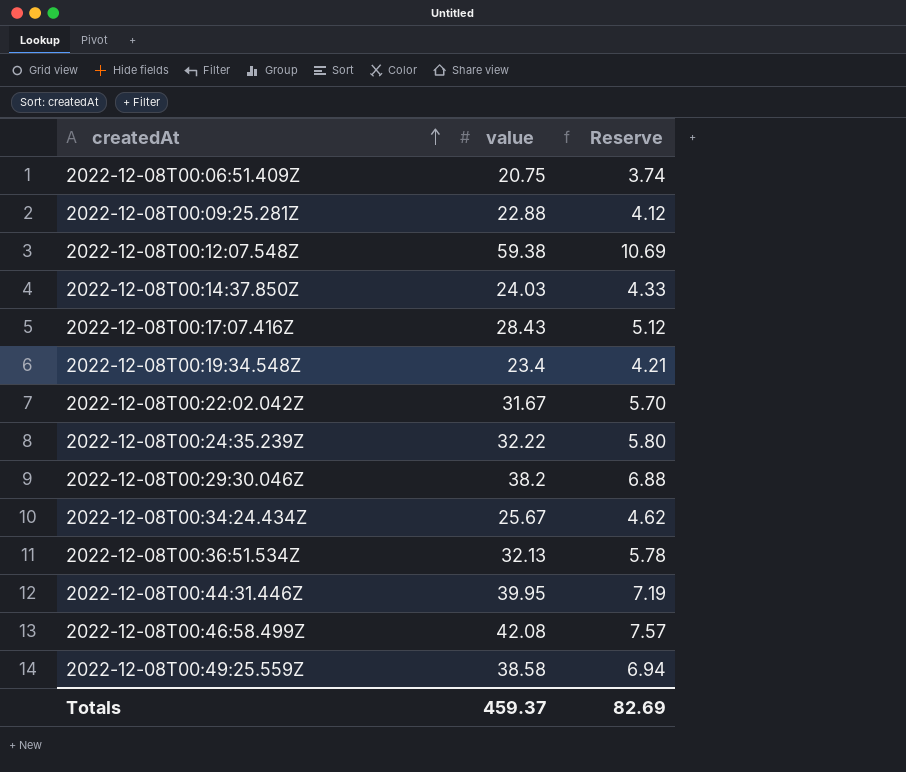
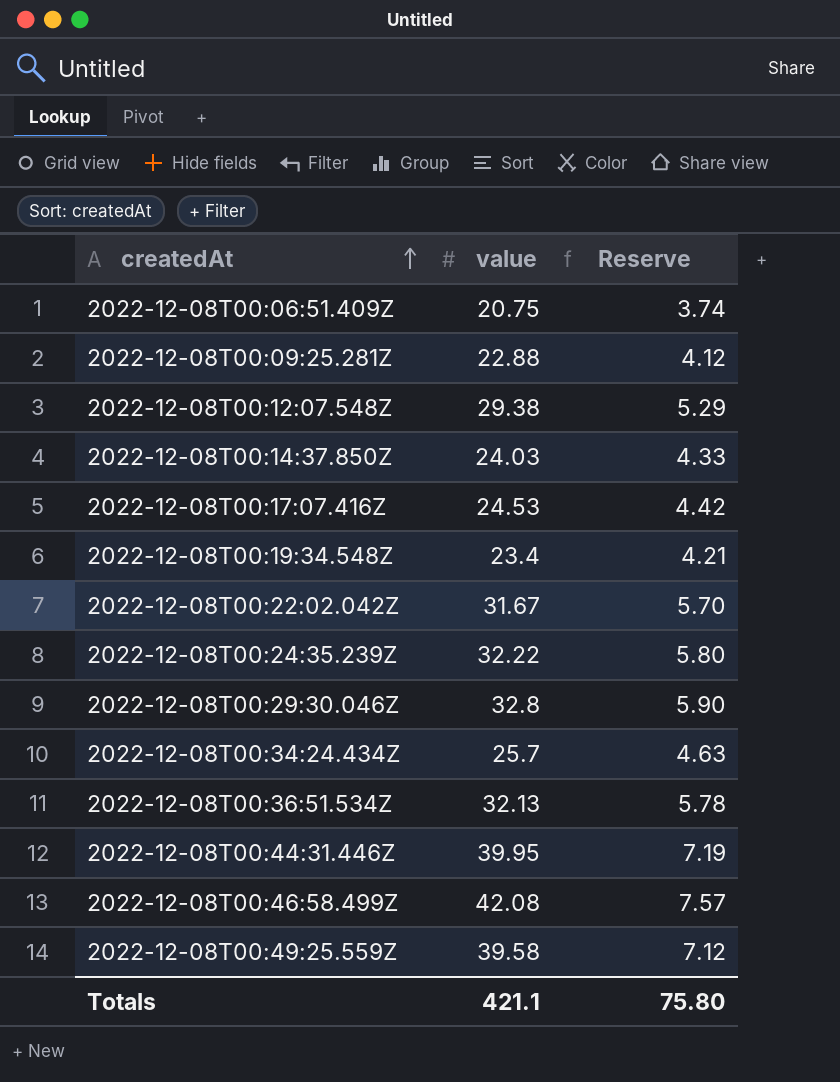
2022-12-08T00:12:07.548Z | value: 59.38 -> 29.38
2022-12-08T00:12:07.548Z | Reserve: 10.69 -> 5.29
2022-12-08T00:17:07.416Z | value: 28.43 -> 24.53
2022-12-08T00:17:07.416Z | Reserve: 5.12 -> 4.42
2022-12-08T00:29:30.046Z | value: 38.2 -> 32.8
2022-12-08T00:29:30.046Z | Reserve: 6.88 -> 5.90
2022-12-08T00:34:24.434Z | value: 25.67 -> 25.7
2022-12-08T00:34:24.434Z | Reserve: 4.62 -> 4.63
2022-12-08T00:49:25.559Z | value: 38.58 -> 39.58
2022-12-08T00:49:25.559Z | Reserve: 6.94 -> 7.12
Totals | value: 459.37 -> 421.1
Totals | Reserve: 82.69 -> 75.80

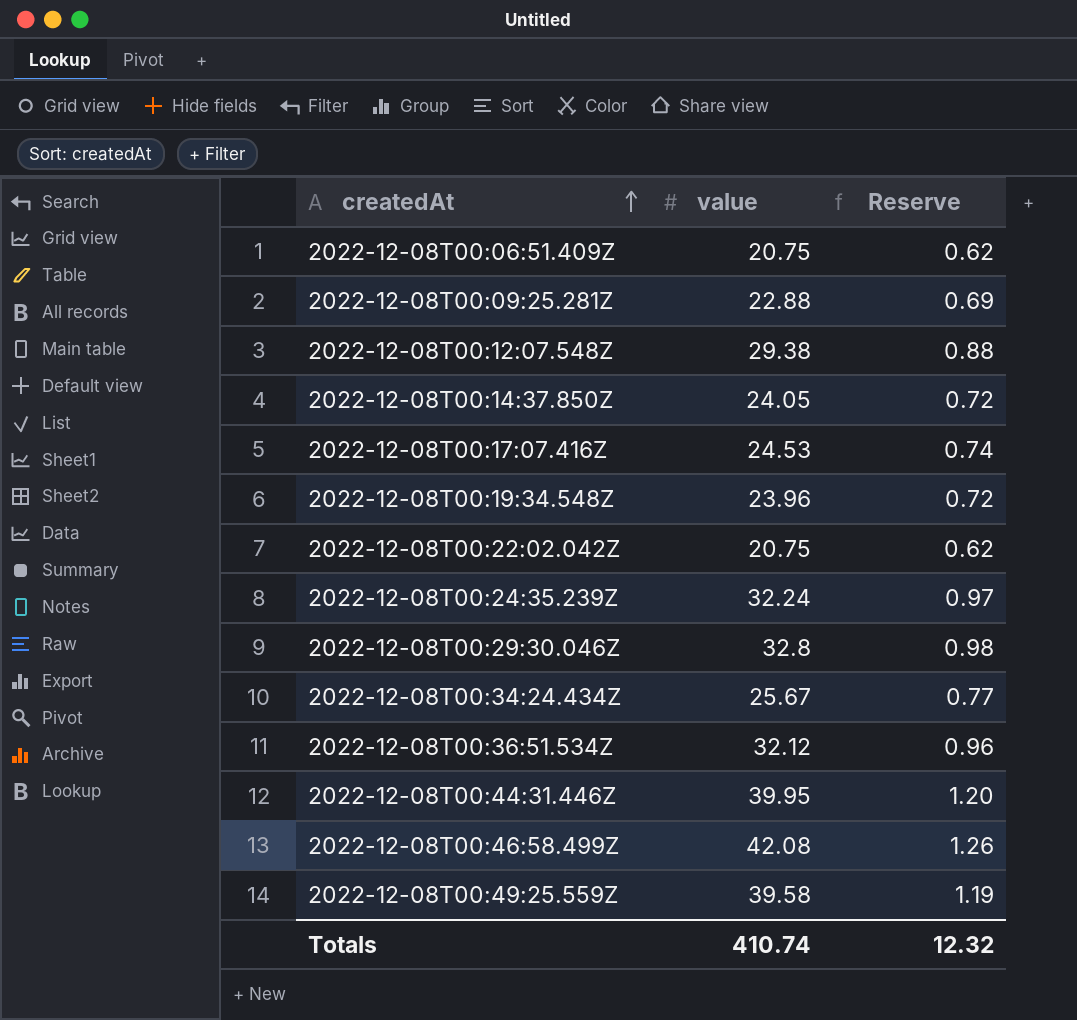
column Reserve | formula: [value] * 0.18 -> [value] * 0.03
2022-12-08T00:14:37.850Z | value: 24.03 -> 24.05
2022-12-08T00:19:34.548Z | value: 23.4 -> 23.96
2022-12-08T00:22:02.042Z | value: 31.67 -> 20.75
2022-12-08T00:24:35.239Z | value: 32.22 -> 32.24
2022-12-08T00:34:24.434Z | value: 25.7 -> 25.67
2022-12-08T00:36:51.534Z | value: 32.13 -> 32.12
Totals | value: 421.1 -> 410.74
Totals | Reserve: 75.80 -> 12.32

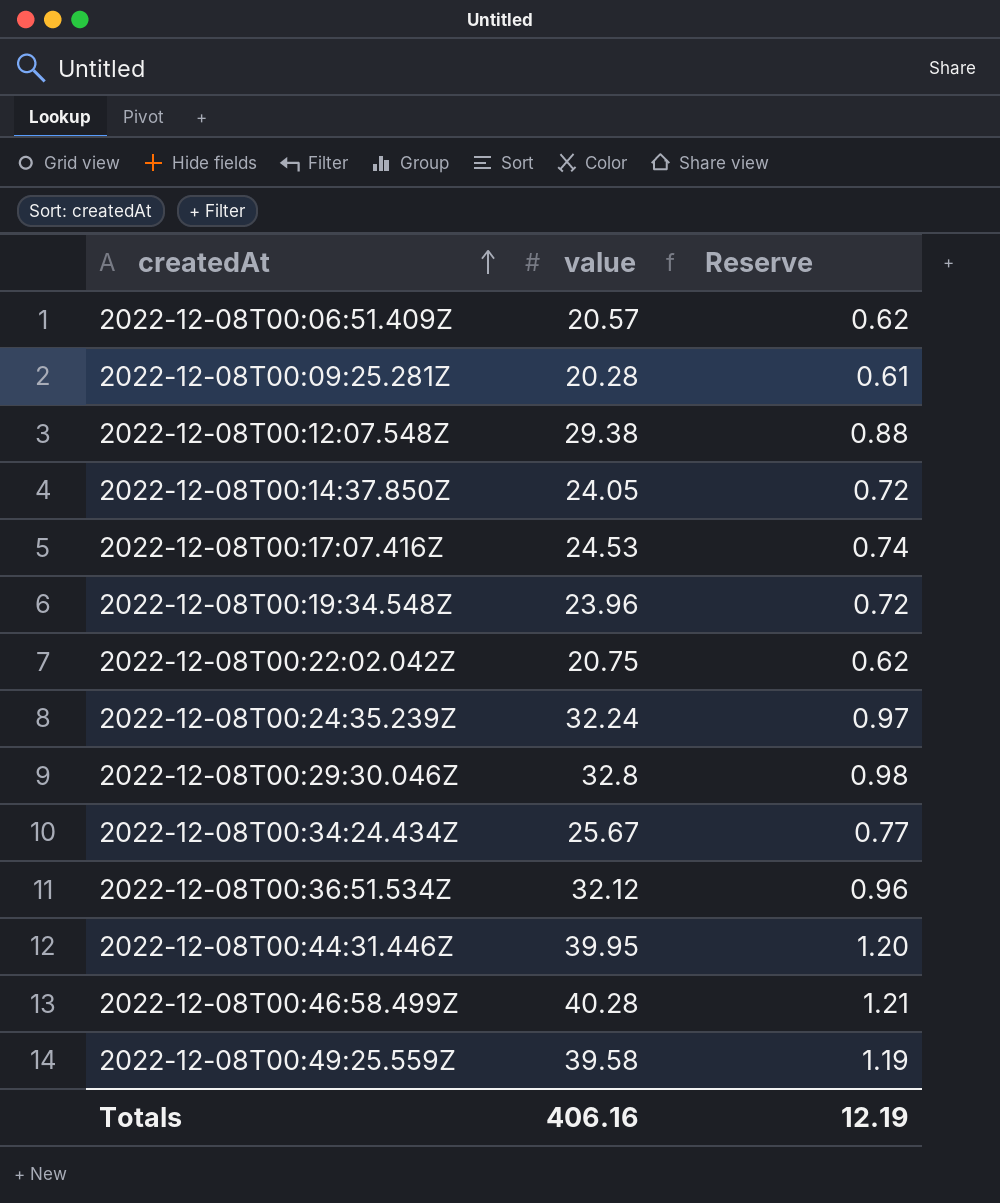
2022-12-08T00:06:51.409Z | value: 20.75 -> 20.57
2022-12-08T00:09:25.281Z | value: 22.88 -> 20.28
2022-12-08T00:09:25.281Z | Reserve: 0.69 -> 0.61
2022-12-08T00:46:58.499Z | value: 42.08 -> 40.28
2022-12-08T00:46:58.499Z | Reserve: 1.26 -> 1.21
Totals | value: 410.74 -> 406.16
Totals | Reserve: 12.32 -> 12.19

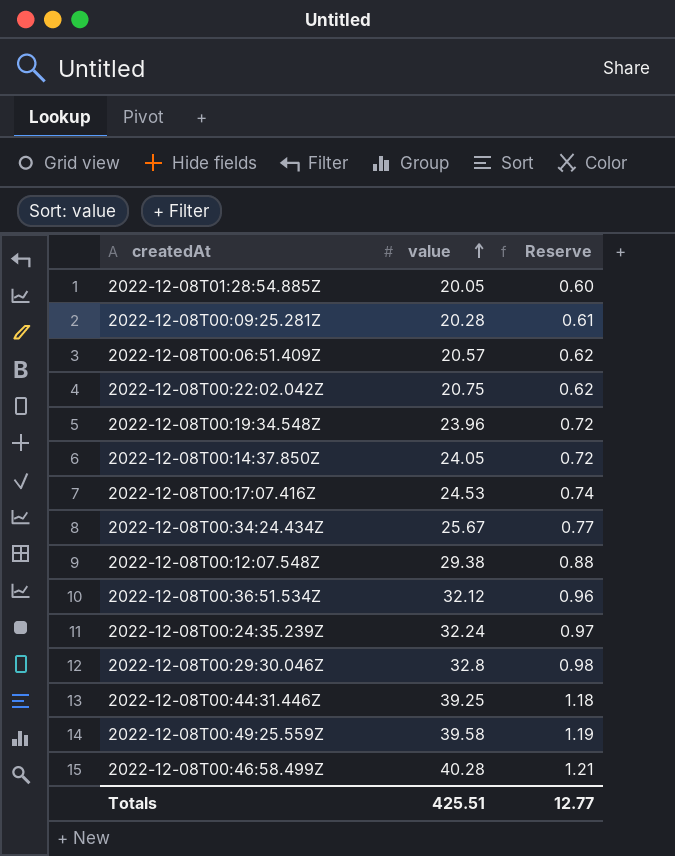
row order: createdAt ascending -> value ascending
row 2022-12-08T01:28:54.885Z: none -> 20.05 | 0.60
2022-12-08T00:44:31.446Z | value: 39.95 -> 39.25
2022-12-08T00:44:31.446Z | Reserve: 1.20 -> 1.18
Totals | value: 406.16 -> 425.51
Totals | Reserve: 12.19 -> 12.77

